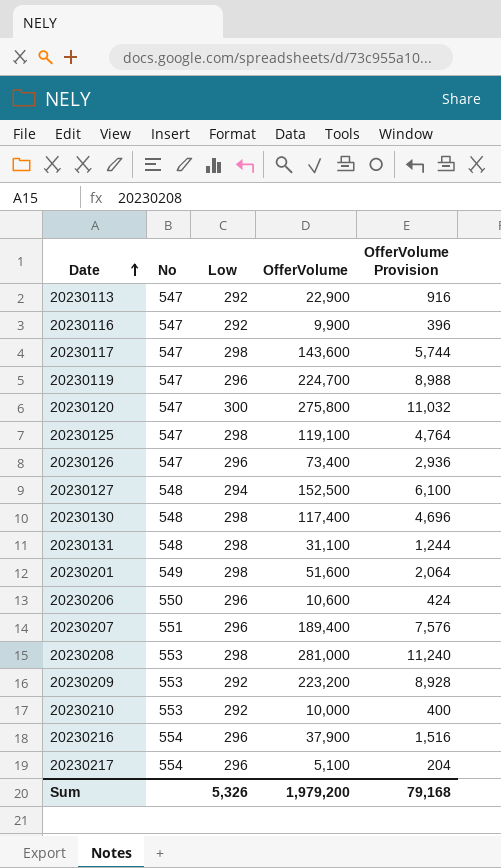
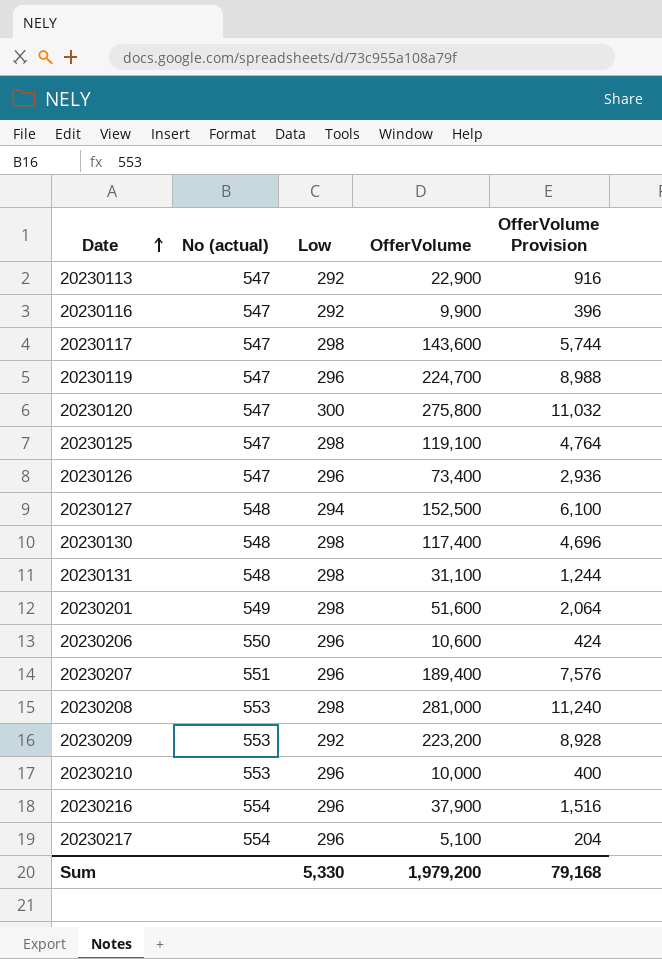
column name: No -> No (actual)
20230210 | Low: 292 -> 296
Sum | Low: 5,326 -> 5,330

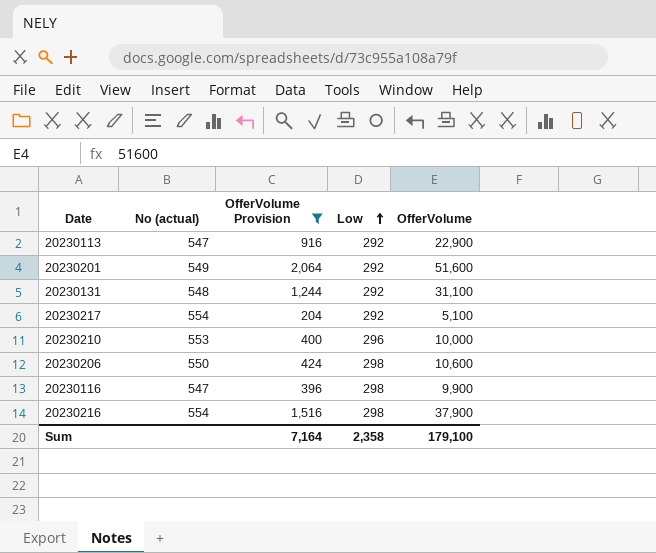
filter: none -> OfferVolume Provision <= 2,064
row order: Date ascending -> Low ascending
column OfferVolume Provision | position: 5 -> 3
20230201 | Low: 298 -> 292
20230131 | Low: 298 -> 292
20230217 | Low: 296 -> 292
20230206 | Low: 296 -> 298
20230116 | Low: 292 -> 298
20230216 | Low: 296 -> 298
Sum | OfferVolume Provision: 79,168 -> 7,164
Sum | Low: 5,330 -> 2,358
Sum | OfferVolume: 1,979,200 -> 179,100

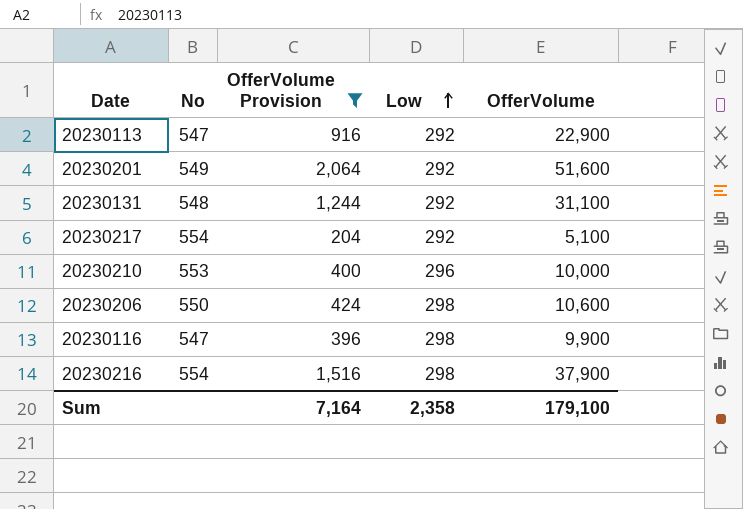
column name: No (actual) -> No

